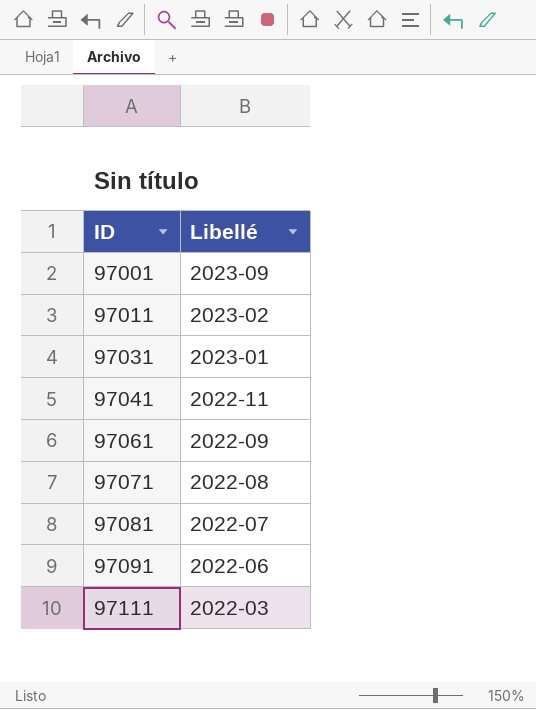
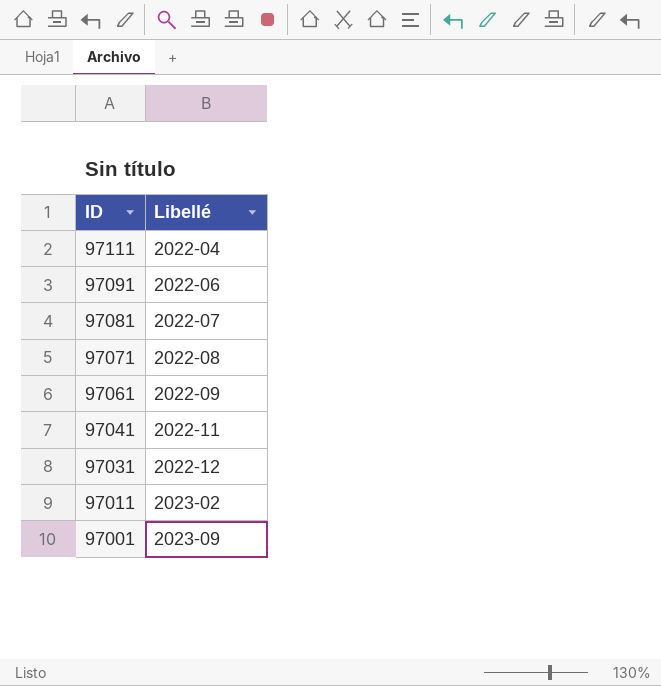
row order: ID ascending -> ID descending
97111 | Libellé: 2022-03 -> 2022-04
97031 | Libellé: 2023-01 -> 2022-12

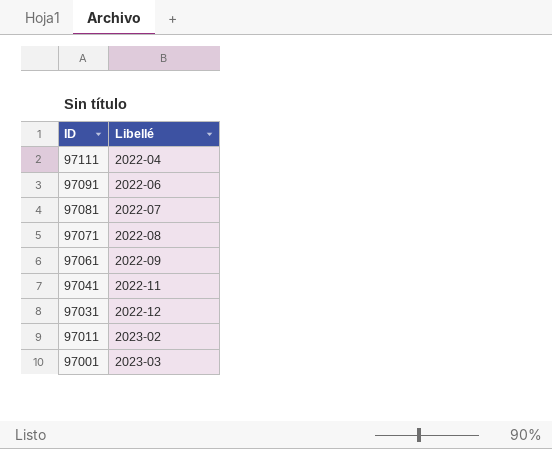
97001 | Libellé: 2023-09 -> 2023-03

